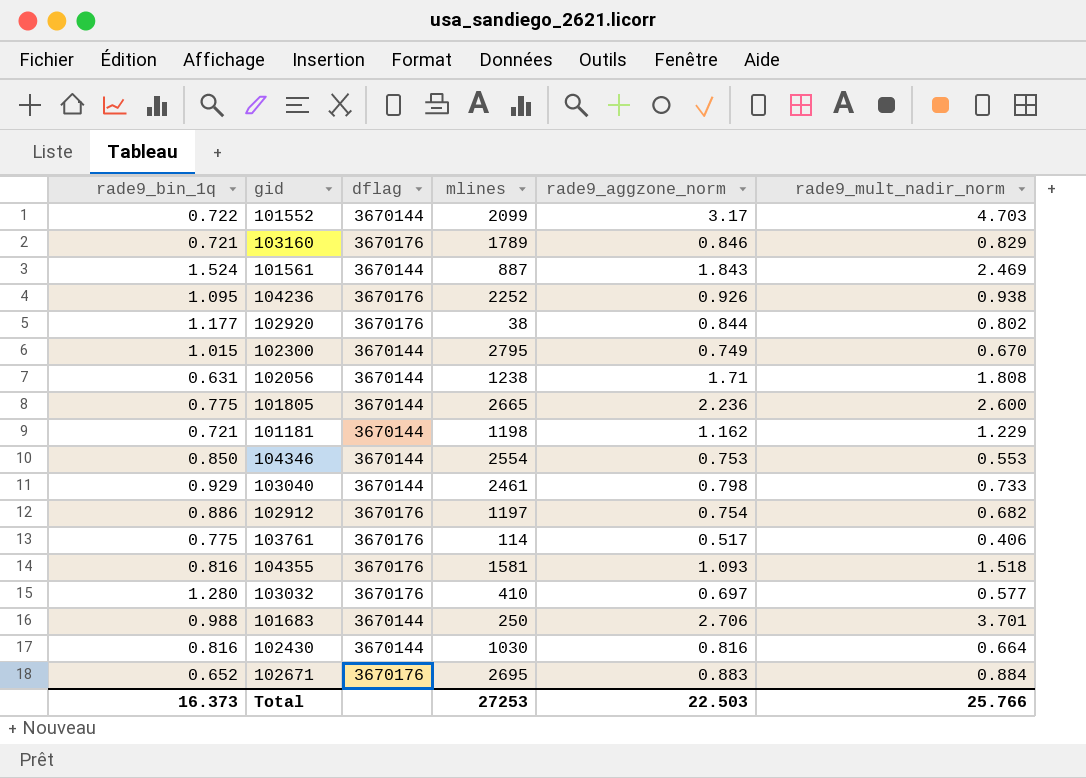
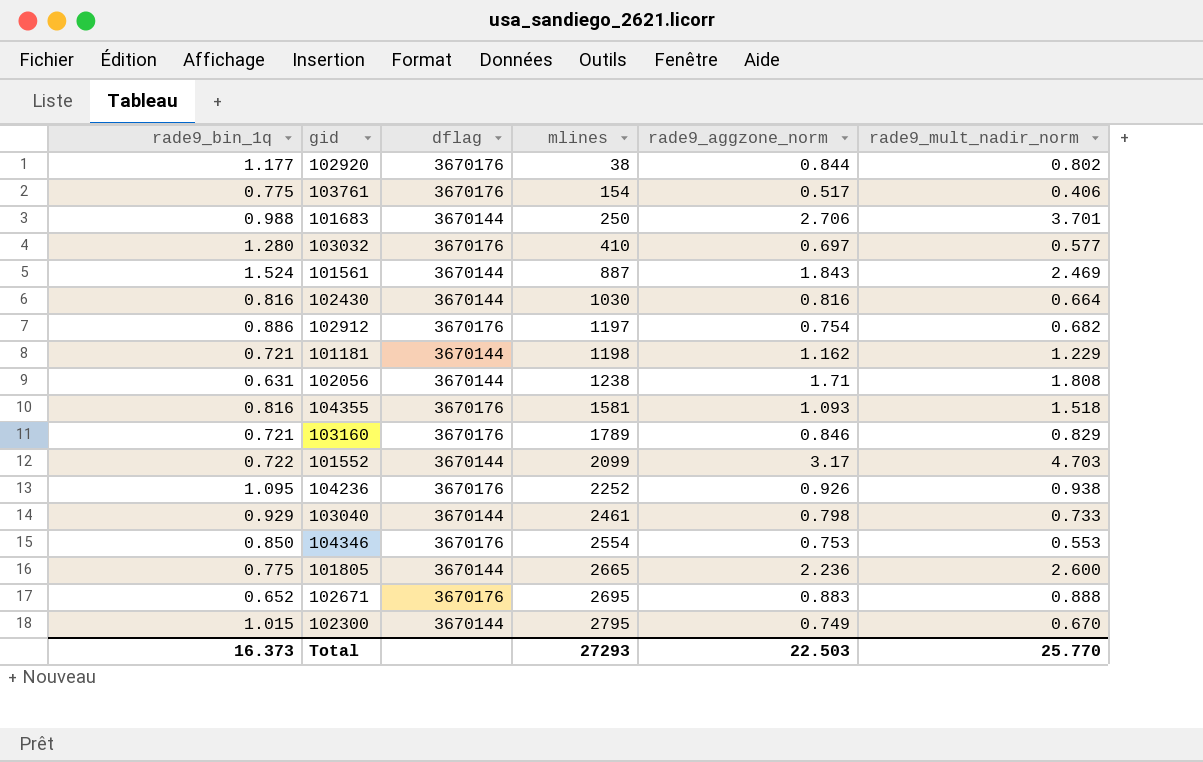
row order: none -> mlines ascending
103761 | mlines: 114 -> 154
104346 | dflag: 3670144 -> 3670176
102671 | rade9_mult_nadir_norm: 0.884 -> 0.888
Total | mlines: 27253 -> 27293
Total | rade9_mult_nadir_norm: 25.766 -> 25.770

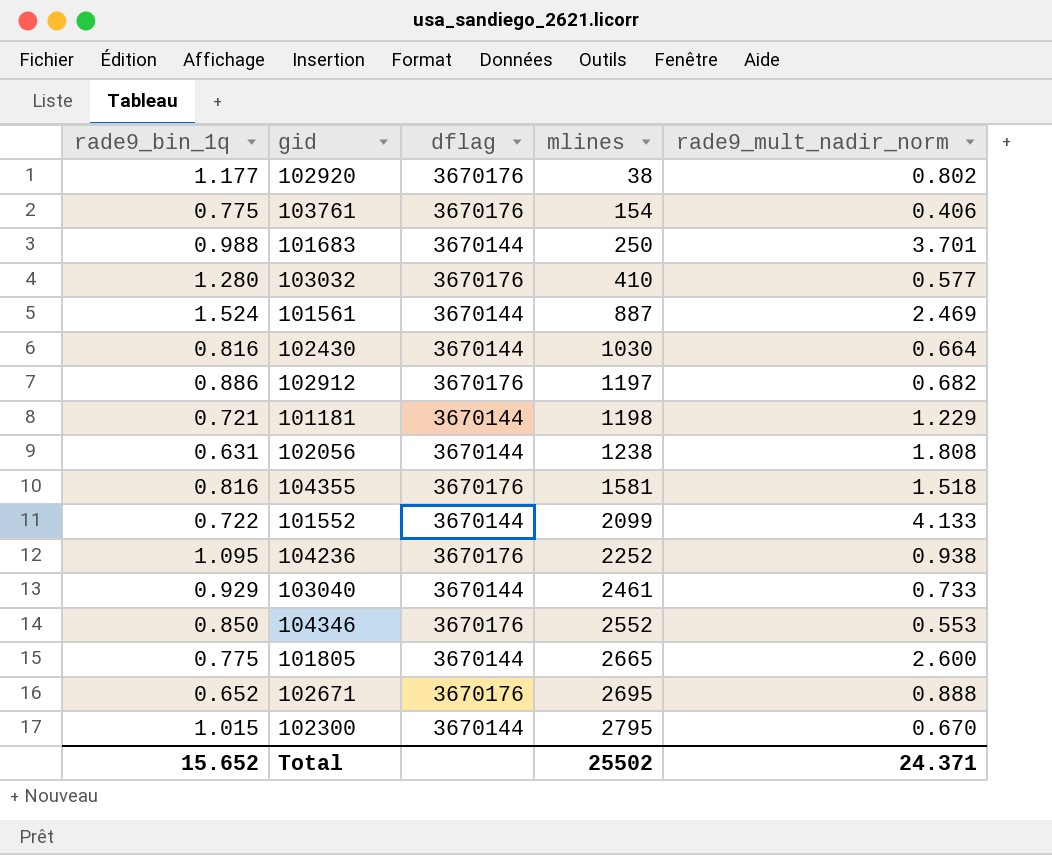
column rade9_aggzone_norm | position: 5 -> none
row 103160: 0.721 | 3670176 | 1789 | 0.846 | 0.829 -> none
101552 | rade9_mult_nadir_norm: 4.703 -> 4.133
104346 | mlines: 2554 -> 2552
Total | rade9_bin_1q: 16.373 -> 15.652
Total | mlines: 27293 -> 25502
Total | rade9_mult_nadir_norm: 25.770 -> 24.371

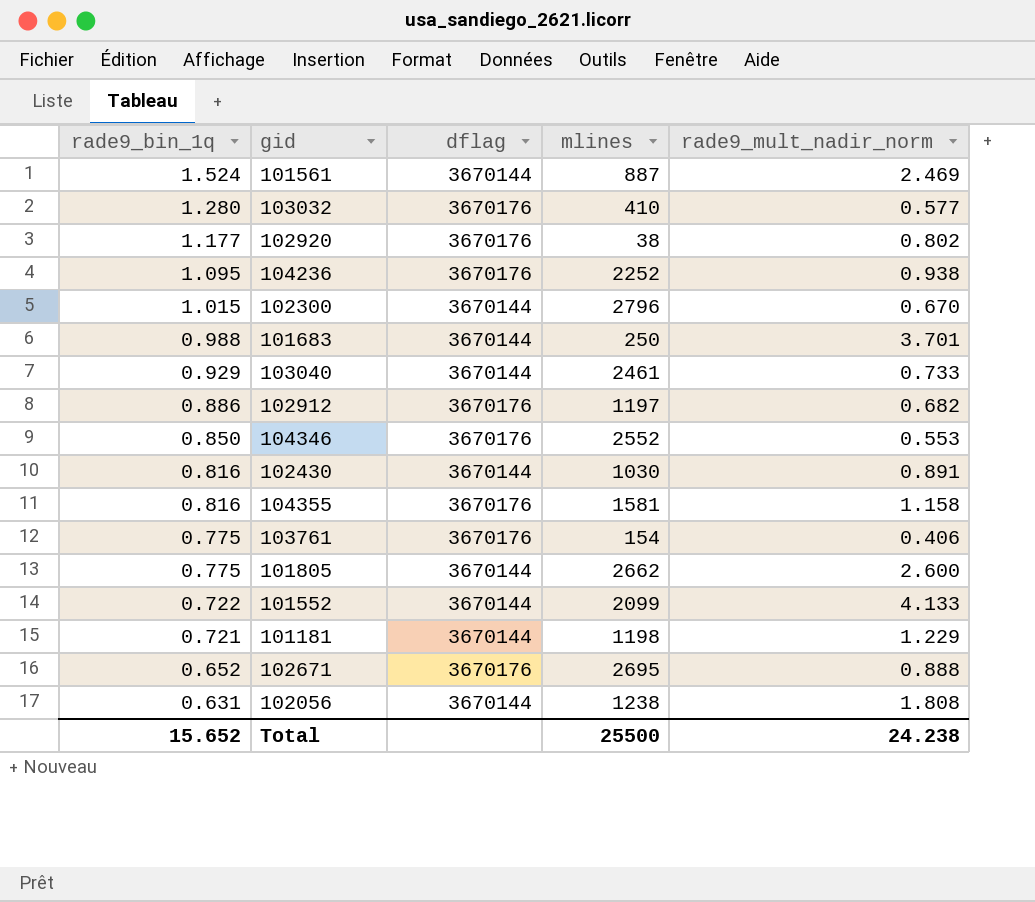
row order: mlines ascending -> rade9_bin_1q descending
102300 | mlines: 2795 -> 2796
102430 | rade9_mult_nadir_norm: 0.664 -> 0.891
104355 | rade9_mult_nadir_norm: 1.518 -> 1.158
101805 | mlines: 2665 -> 2662
Total | mlines: 25502 -> 25500
Total | rade9_mult_nadir_norm: 24.371 -> 24.238

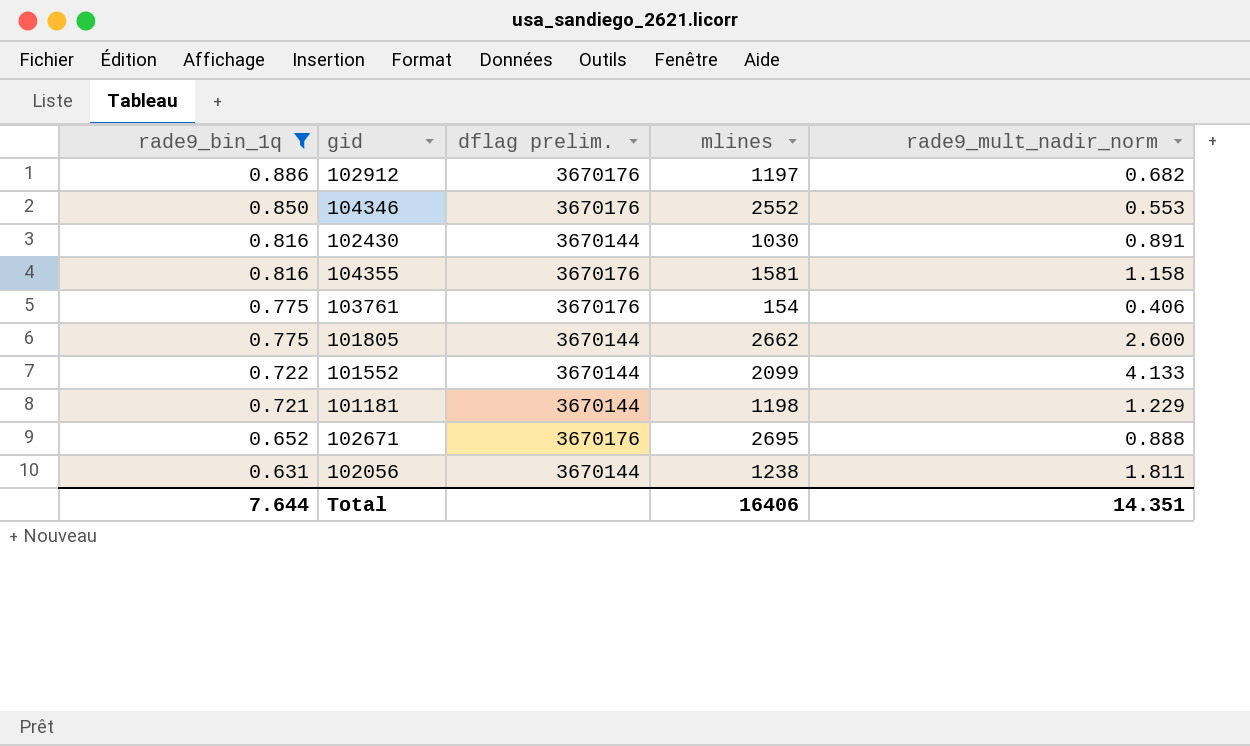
filter: none -> rade9_bin_1q <= 0.886
column name: dflag -> dflag prelim.
102056 | rade9_mult_nadir_norm: 1.808 -> 1.811
Total | rade9_bin_1q: 15.652 -> 7.644
Total | mlines: 25500 -> 16406
Total | rade9_mult_nadir_norm: 24.238 -> 14.351

